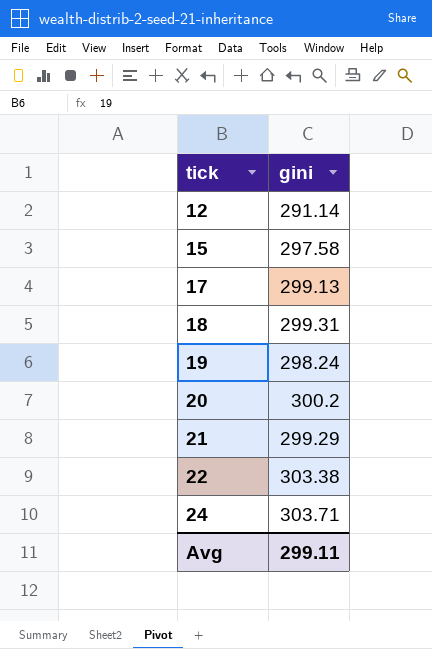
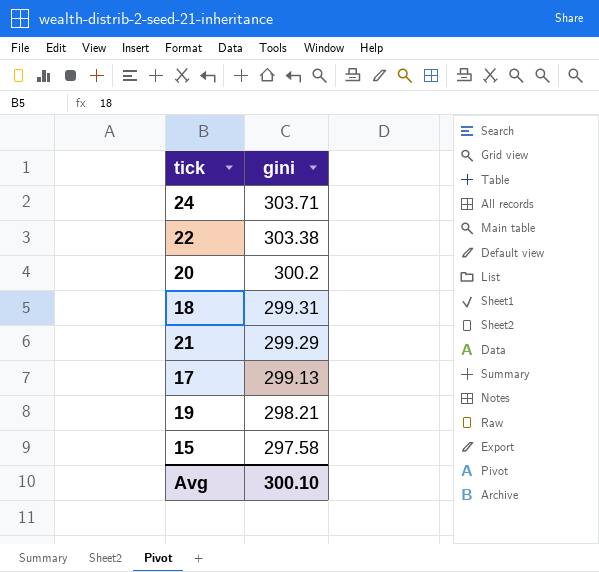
row order: tick ascending -> gini descending
row 12: 291.14 -> none
19 | gini: 298.24 -> 298.21
Avg | gini: 299.11 -> 300.10

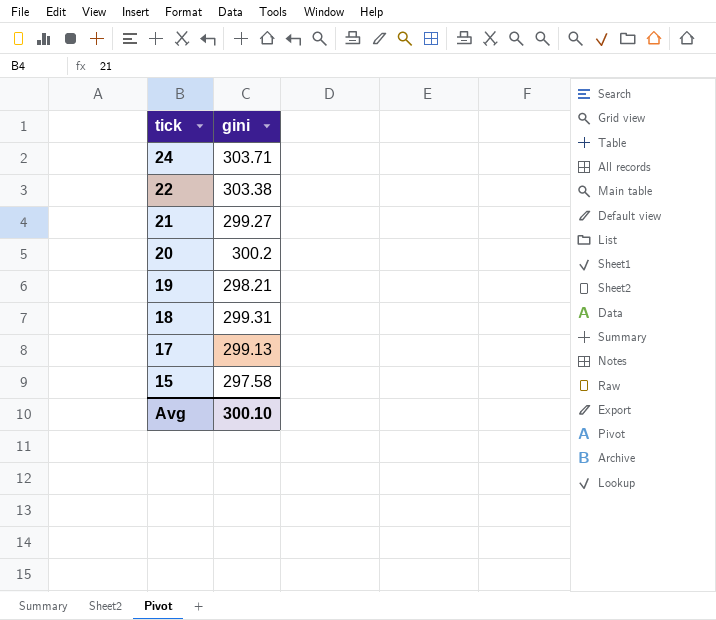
row order: gini descending -> tick descending
21 | gini: 299.29 -> 299.27

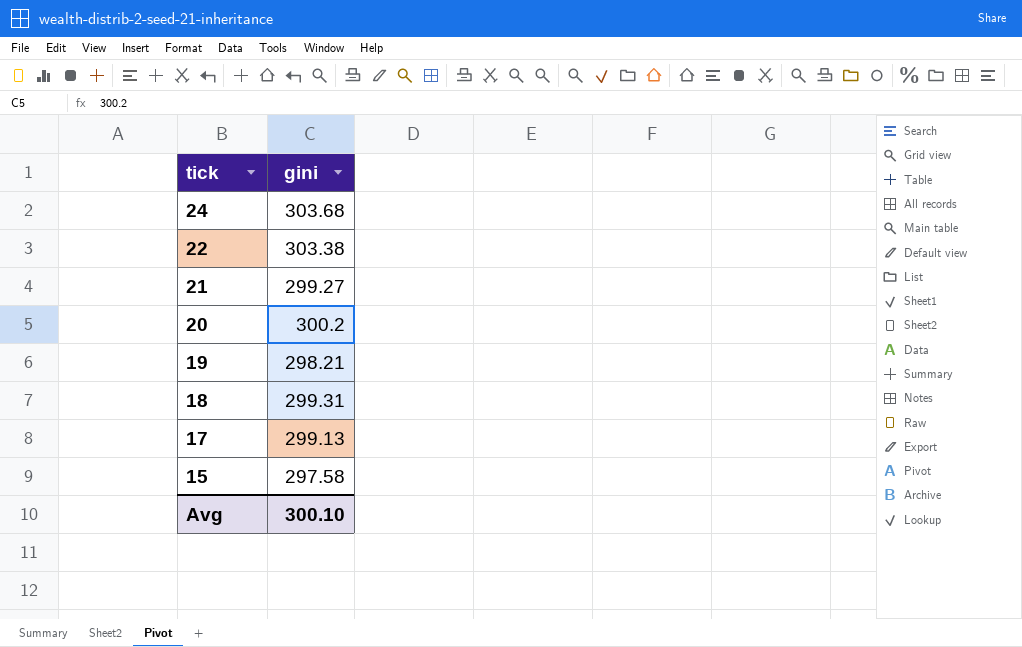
24 | gini: 303.71 -> 303.68

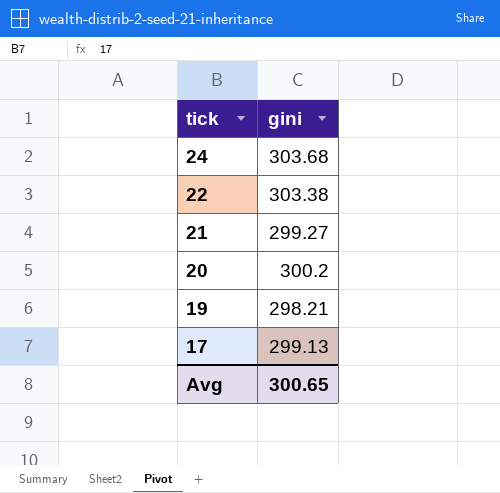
row 18: 299.31 -> none
row 15: 297.58 -> none
Avg | gini: 300.10 -> 300.65

